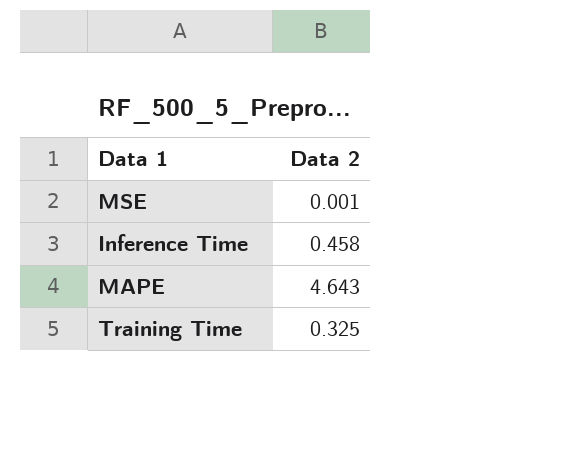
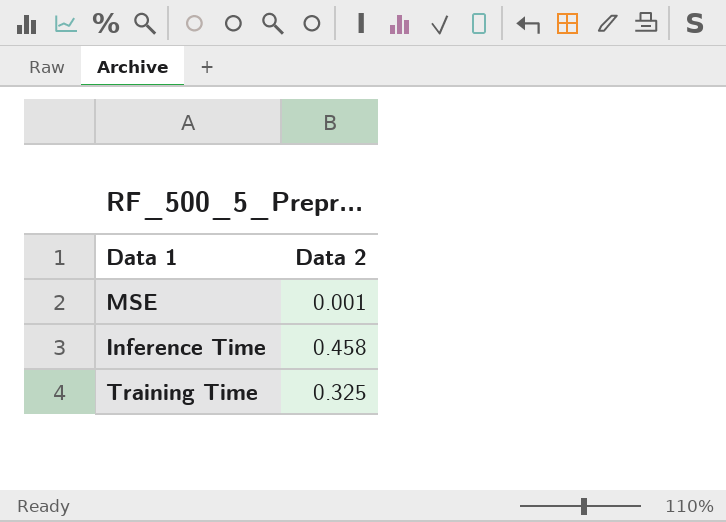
row MAPE: 4.643 -> none

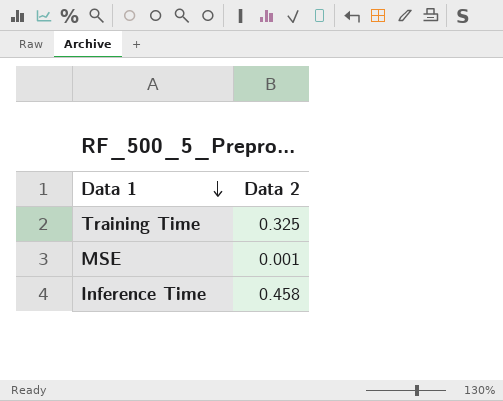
row order: none -> Data 1 descending

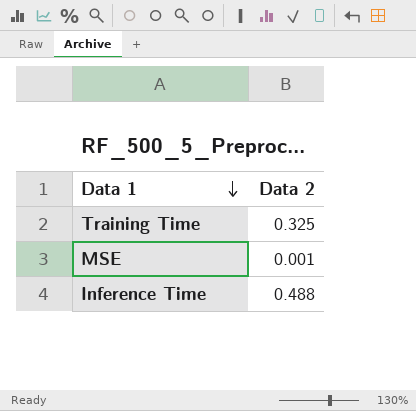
Inference Time | Data 2: 0.458 -> 0.488

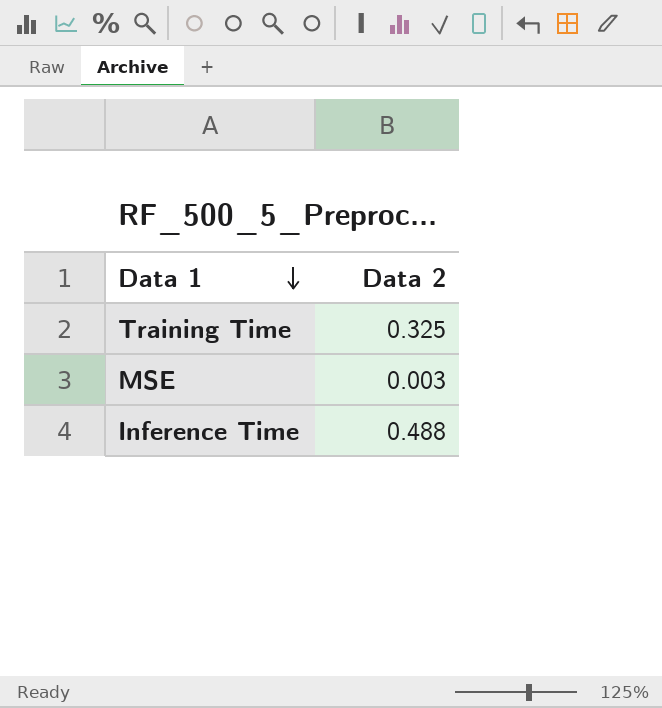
MSE | Data 2: 0.001 -> 0.003

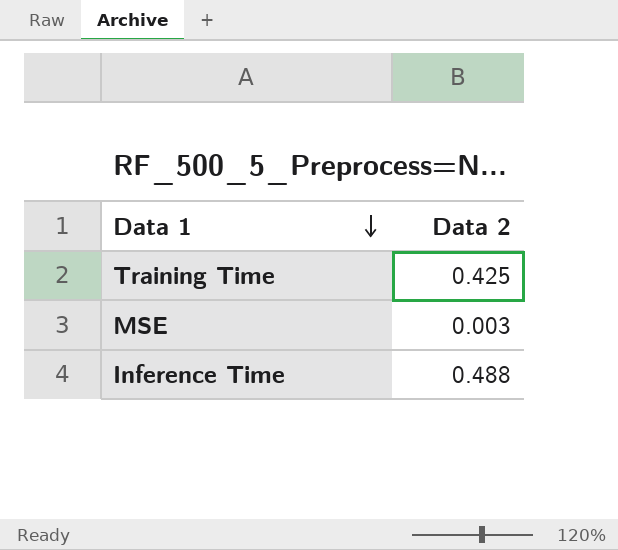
Training Time | Data 2: 0.325 -> 0.425

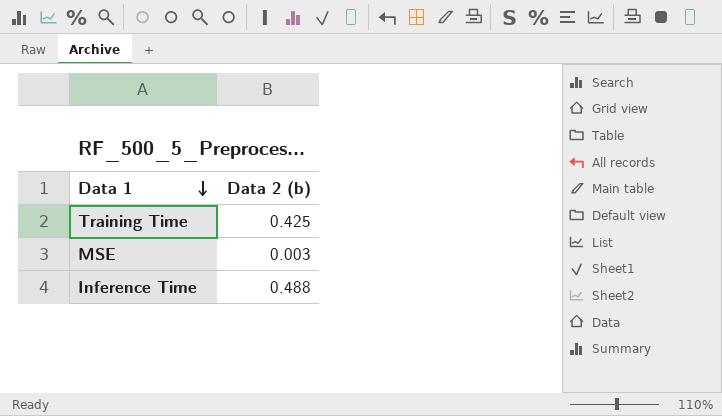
column name: Data 2 -> Data 2 (b)

